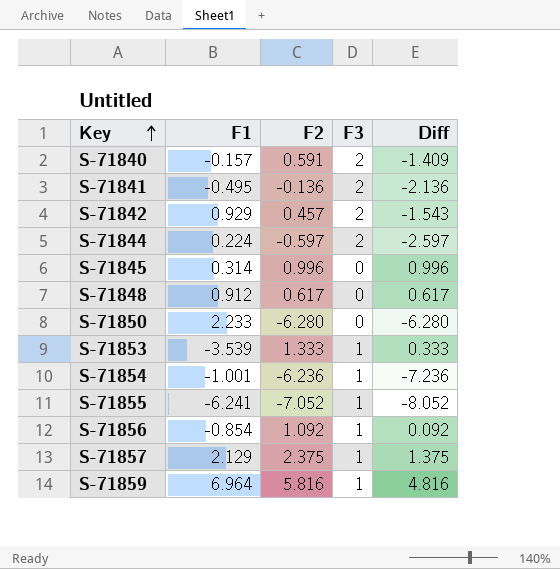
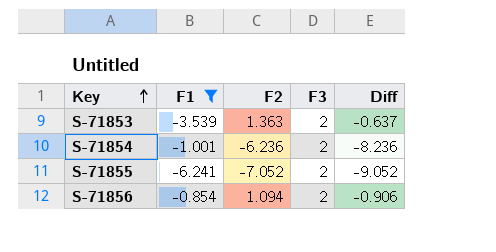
filter: none -> F1 <= -0.854
S-71853 | F2: 1.333 -> 1.363
S-71853 | F3: 1 -> 2
S-71853 | Diff: 0.333 -> -0.637
S-71854 | F3: 1 -> 2
S-71854 | Diff: -7.236 -> -8.236
S-71855 | F3: 1 -> 2
S-71855 | Diff: -8.052 -> -9.052
S-71856 | F2: 1.092 -> 1.094
S-71856 | F3: 1 -> 2
S-71856 | Diff: 0.092 -> -0.906

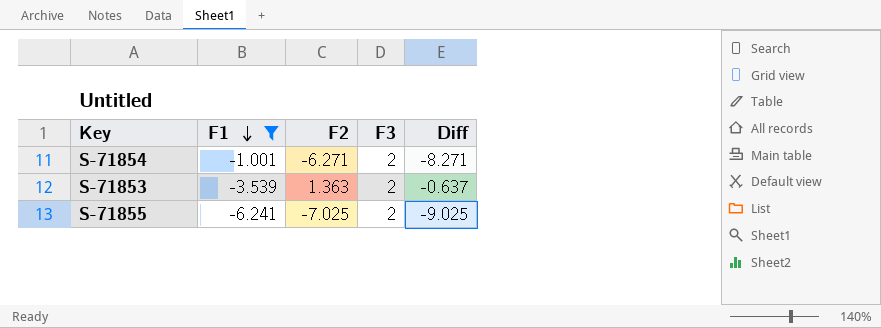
row order: Key ascending -> F1 descending
row S-71856: -0.854 | 1.094 | 2 | -0.906 -> none
S-71854 | F2: -6.236 -> -6.271
S-71854 | Diff: -8.236 -> -8.271
S-71855 | F2: -7.052 -> -7.025
S-71855 | Diff: -9.052 -> -9.025

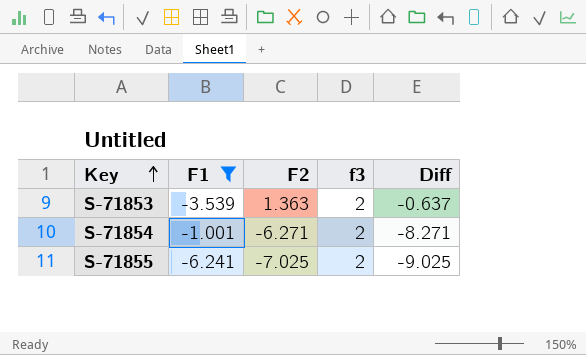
row order: F1 descending -> Key ascending
column name: F3 -> f3

